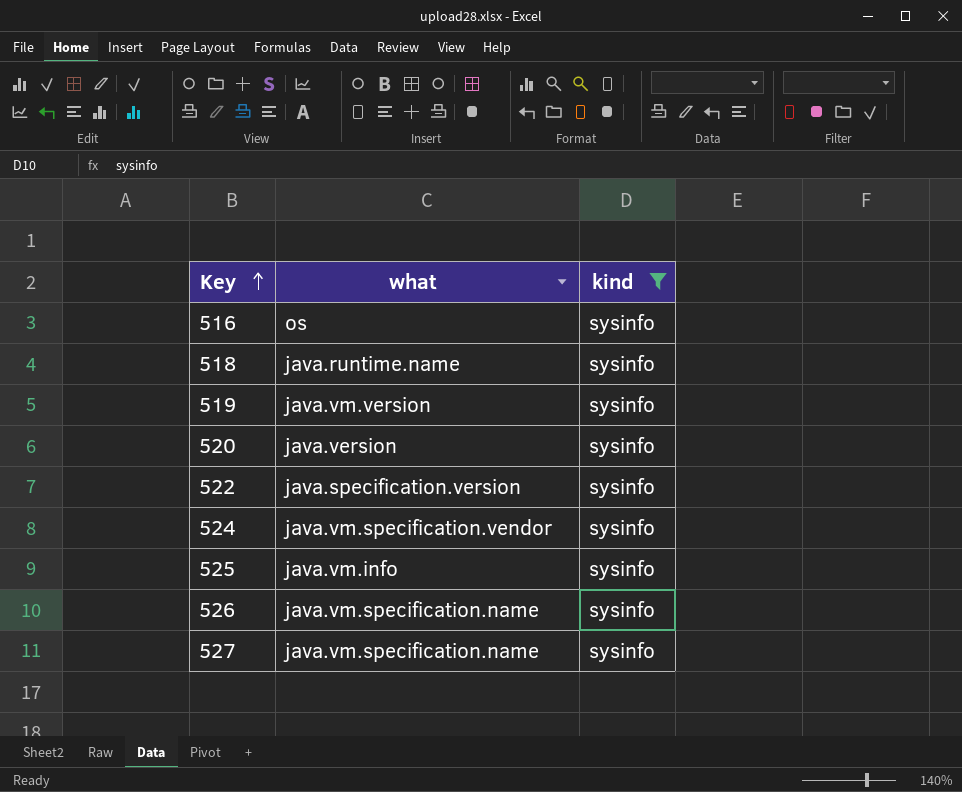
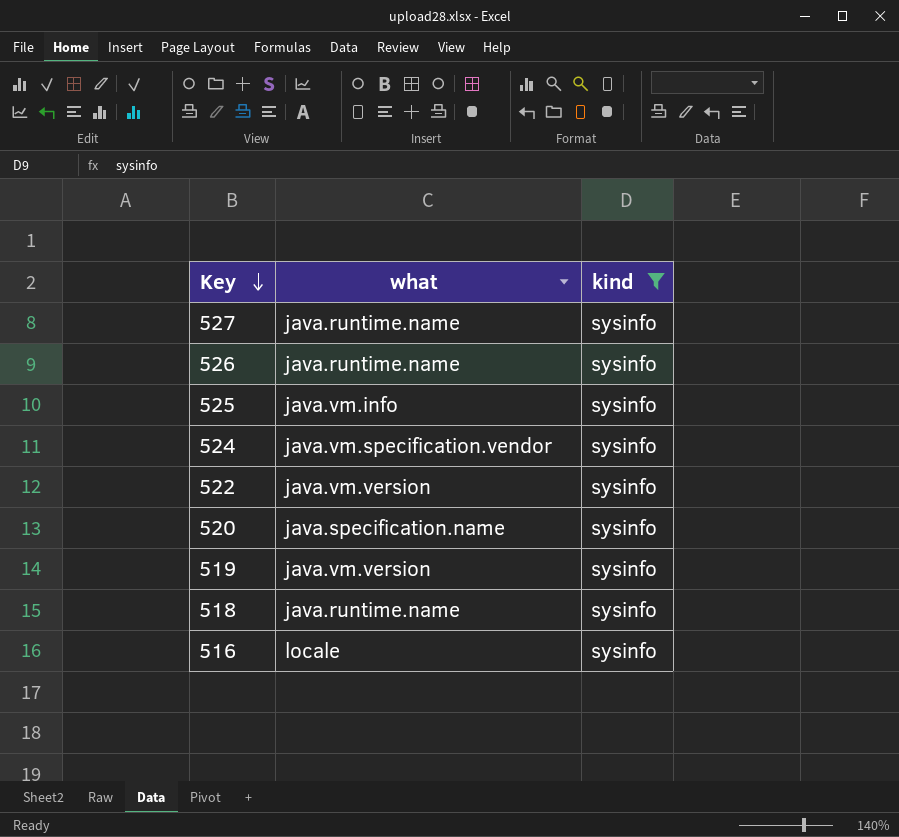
row order: Key ascending -> Key descending
527 | what: java.vm.specification.name -> java.runtime.name
526 | what: java.vm.specification.name -> java.runtime.name
522 | what: java.specification.version -> java.vm.version
520 | what: java.version -> java.specification.name
516 | what: os -> locale

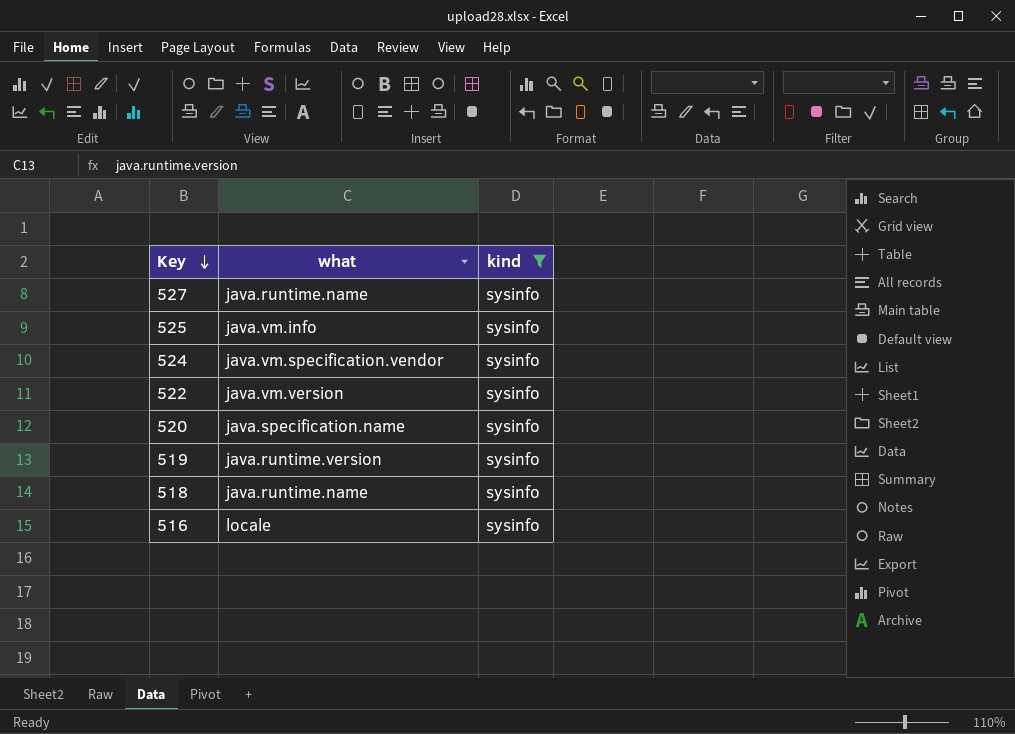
row 526: java.runtime.name | sysinfo -> none
519 | what: java.vm.version -> java.runtime.version

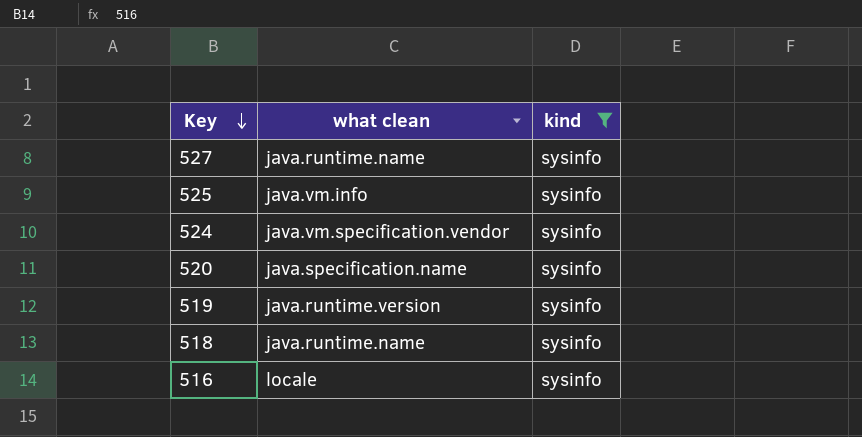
column name: what -> what clean
row 522: java.vm.version | sysinfo -> none

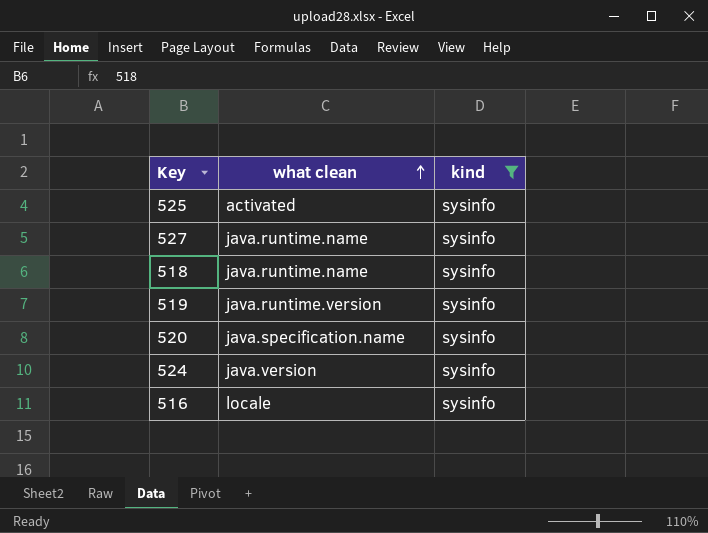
row order: Key descending -> what clean ascending
525 | what clean: java.vm.info -> activated
524 | what clean: java.vm.specification.vendor -> java.version

